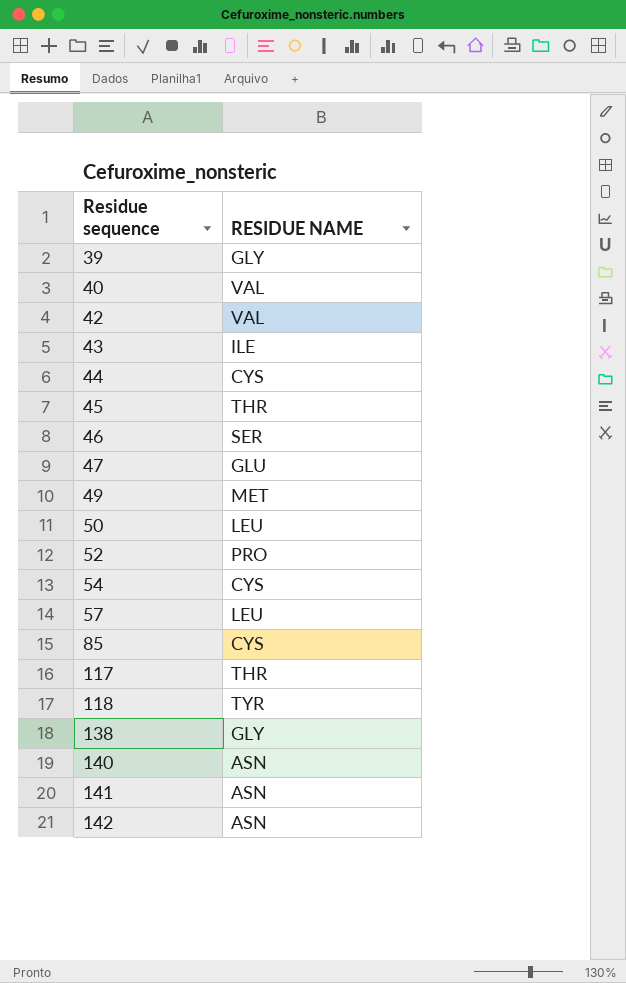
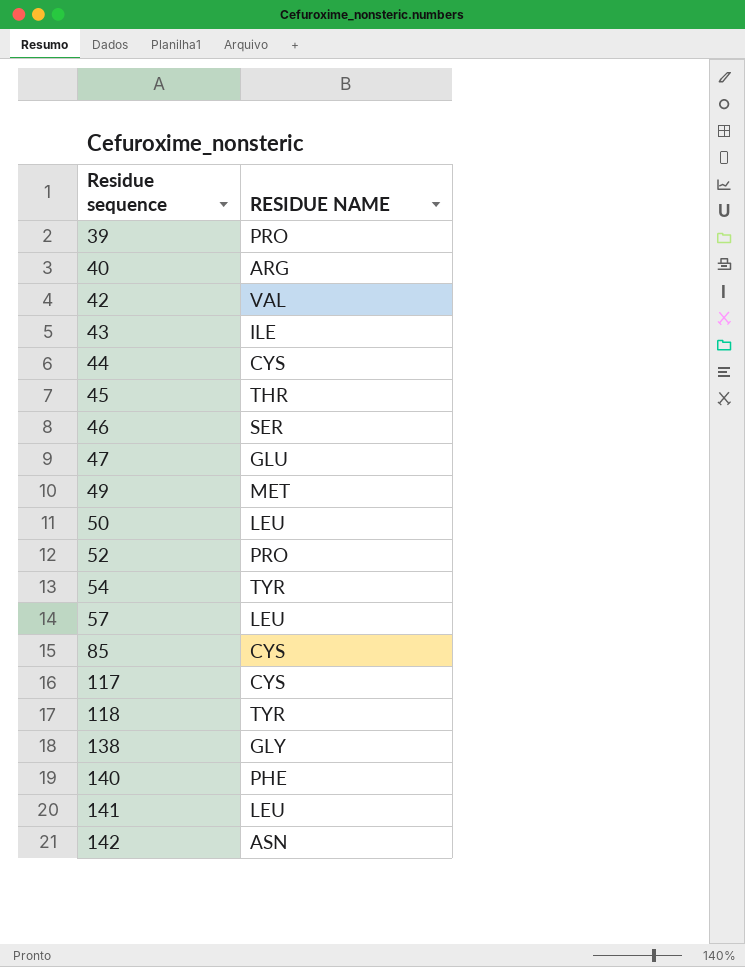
39 | RESIDUE NAME: GLY -> PRO
40 | RESIDUE NAME: VAL -> ARG
54 | RESIDUE NAME: CYS -> TYR
117 | RESIDUE NAME: THR -> CYS
140 | RESIDUE NAME: ASN -> PHE
141 | RESIDUE NAME: ASN -> LEU

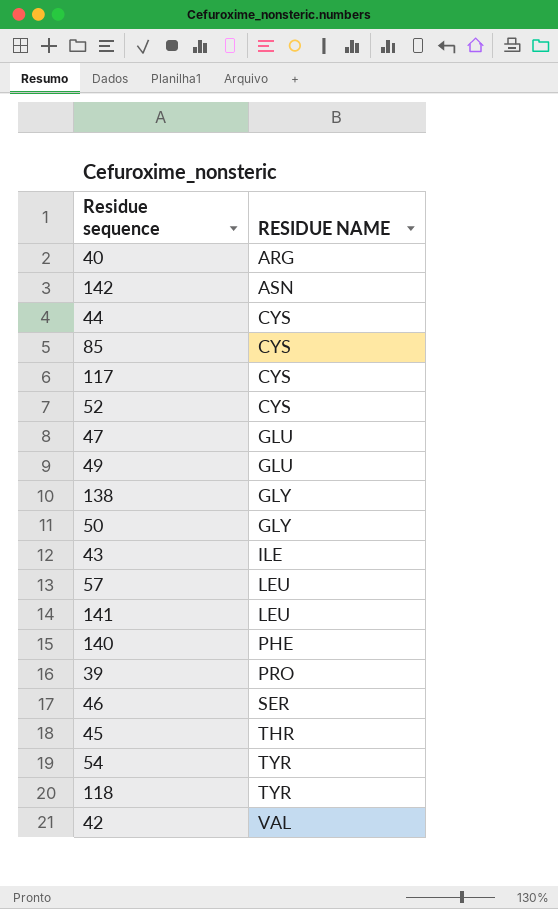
row order: Residue sequence ascending -> RESIDUE NAME ascending
52 | RESIDUE NAME: PRO -> CYS
49 | RESIDUE NAME: MET -> GLU
50 | RESIDUE NAME: LEU -> GLY

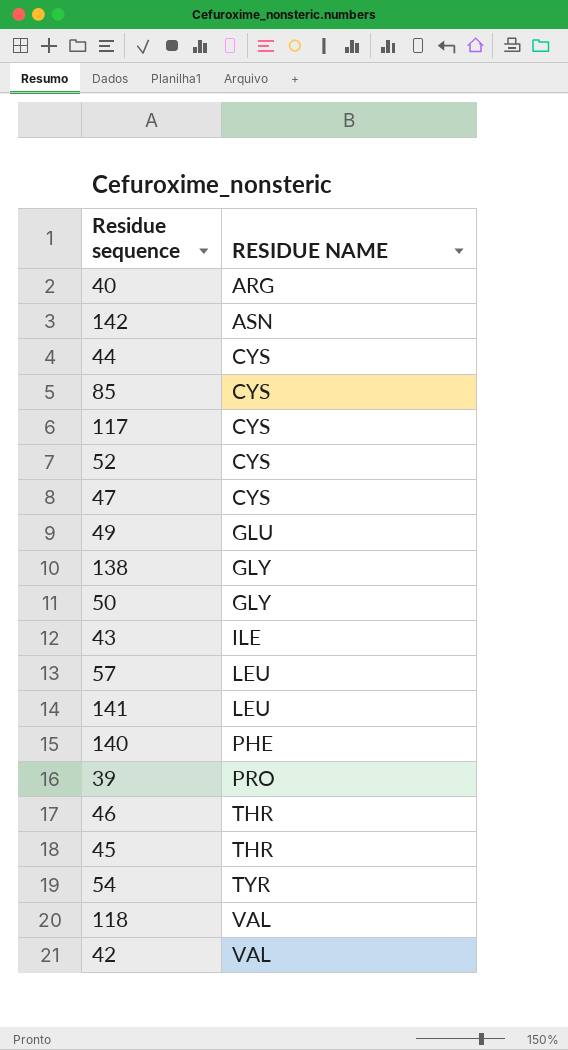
47 | RESIDUE NAME: GLU -> CYS
46 | RESIDUE NAME: SER -> THR
118 | RESIDUE NAME: TYR -> VAL

